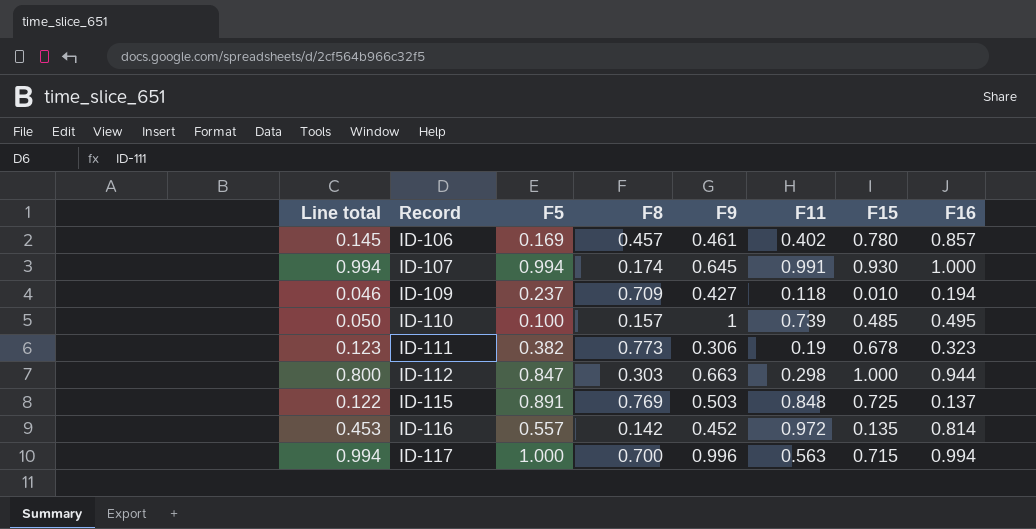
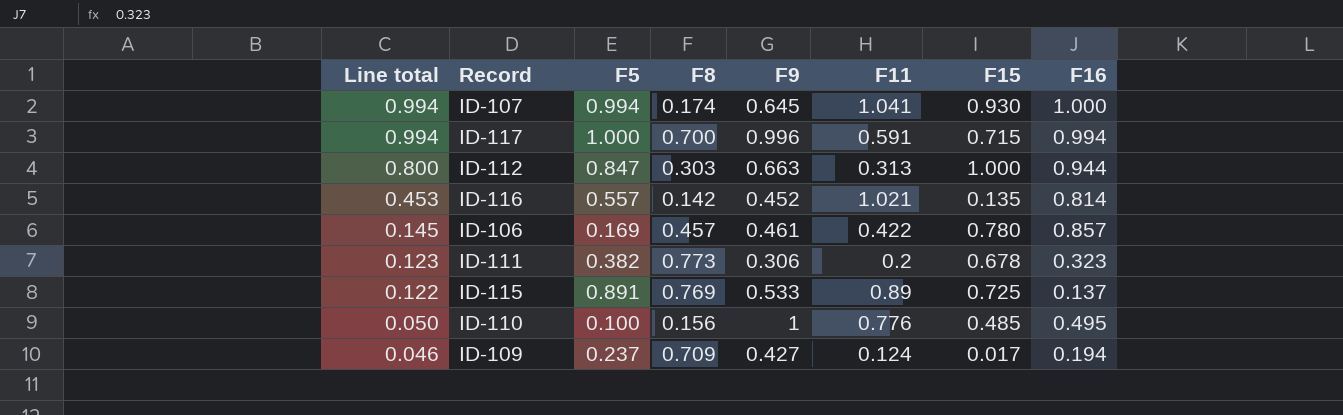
row order: Record ascending -> Line total descending
ID-107 | F11: 0.991 -> 1.041
ID-117 | F11: 0.563 -> 0.591
ID-112 | F11: 0.298 -> 0.313
ID-116 | F11: 0.972 -> 1.021
ID-106 | F11: 0.402 -> 0.422
ID-111 | F11: 0.19 -> 0.2
ID-115 | F9: 0.503 -> 0.533
ID-115 | F11: 0.848 -> 0.89
ID-110 | F8: 0.157 -> 0.156
ID-110 | F11: 0.739 -> 0.776
ID-109 | F11: 0.118 -> 0.124
ID-109 | F15: 0.010 -> 0.017

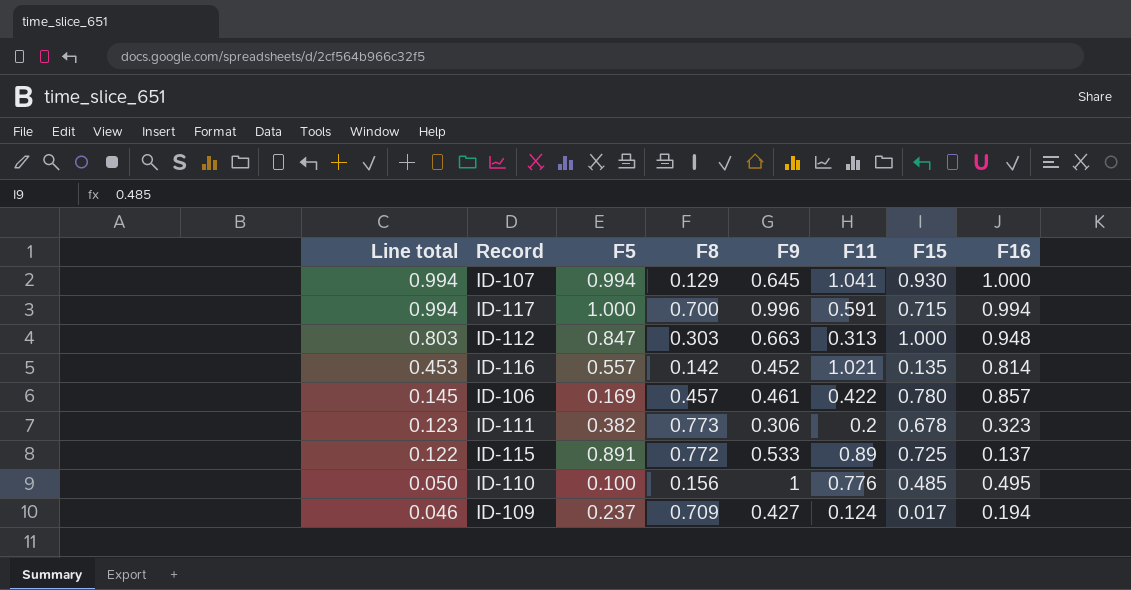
ID-107 | F8: 0.174 -> 0.129
ID-112 | Line total: 0.800 -> 0.803
ID-112 | F16: 0.944 -> 0.948
ID-115 | F8: 0.769 -> 0.772

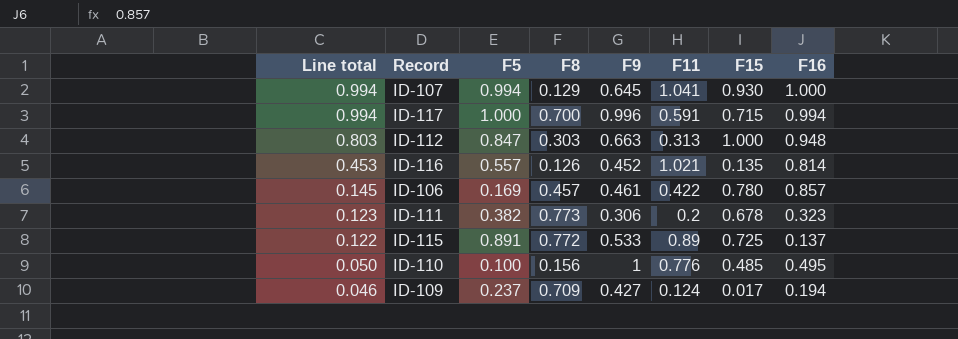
ID-116 | F8: 0.142 -> 0.126

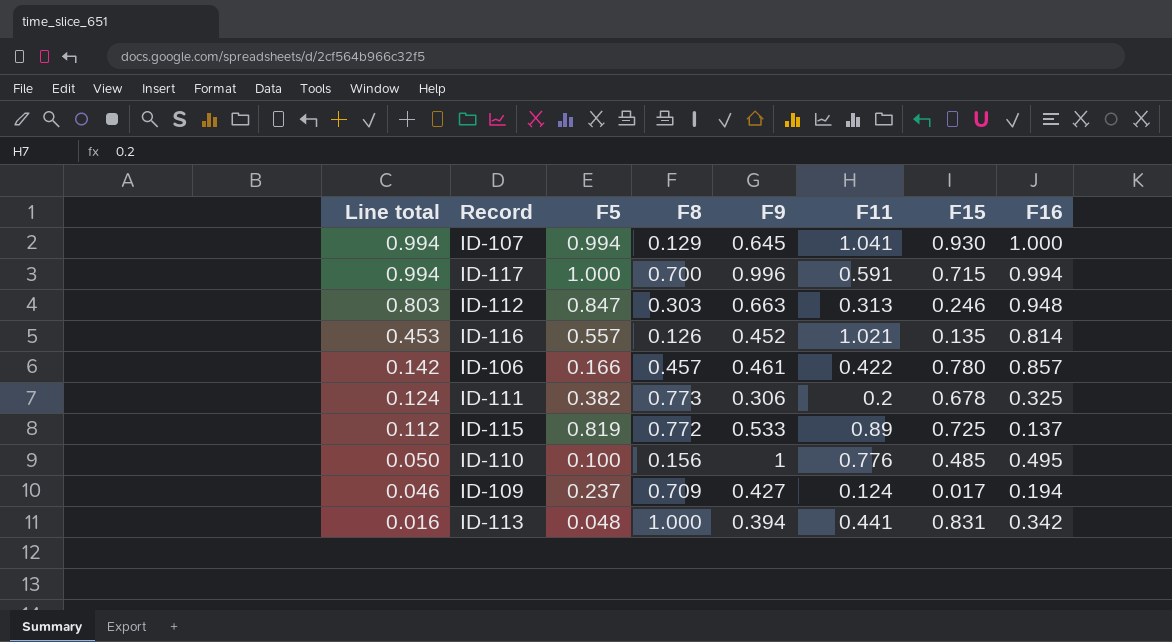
ID-112 | F15: 1.000 -> 0.246
ID-106 | Line total: 0.145 -> 0.142
ID-106 | F5: 0.169 -> 0.166
ID-111 | Line total: 0.123 -> 0.124
ID-111 | F16: 0.323 -> 0.325
ID-115 | Line total: 0.122 -> 0.112
ID-115 | F5: 0.891 -> 0.819
row ID-113: none -> 0.016 | 0.048 | 1.000 | 0.394 | 0.441 | 0.831 | 0.342

